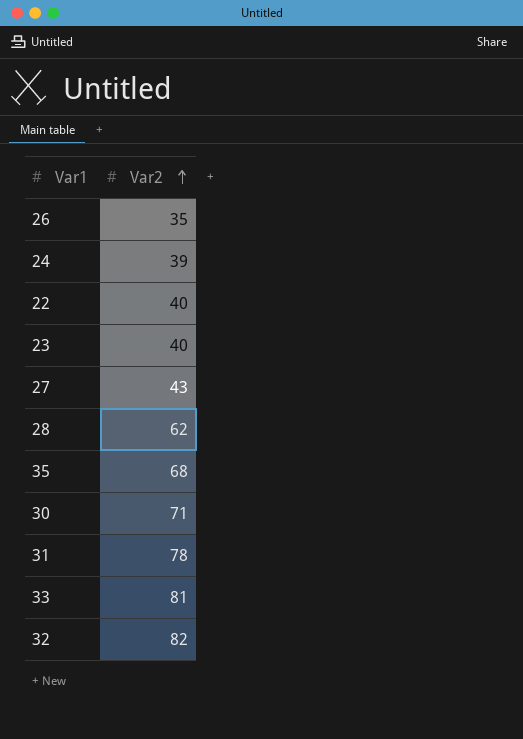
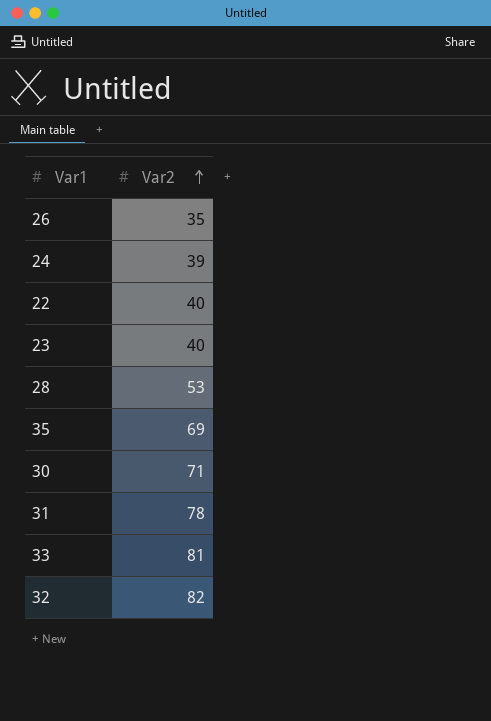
row 27: 43 -> none
28 | Var2: 62 -> 53
35 | Var2: 68 -> 69

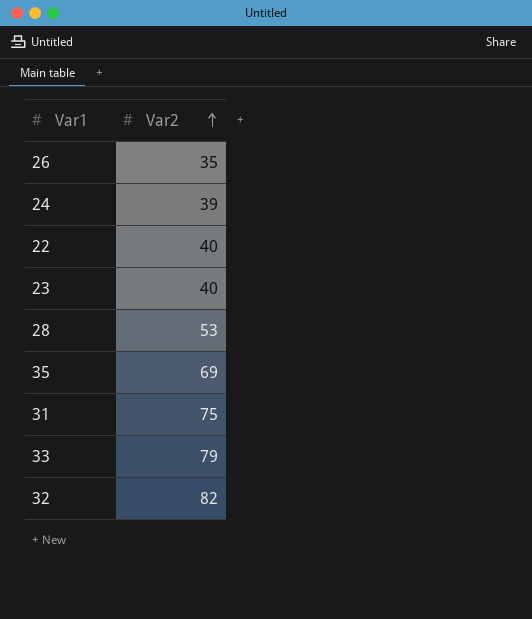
row 30: 71 -> none
31 | Var2: 78 -> 75
33 | Var2: 81 -> 79

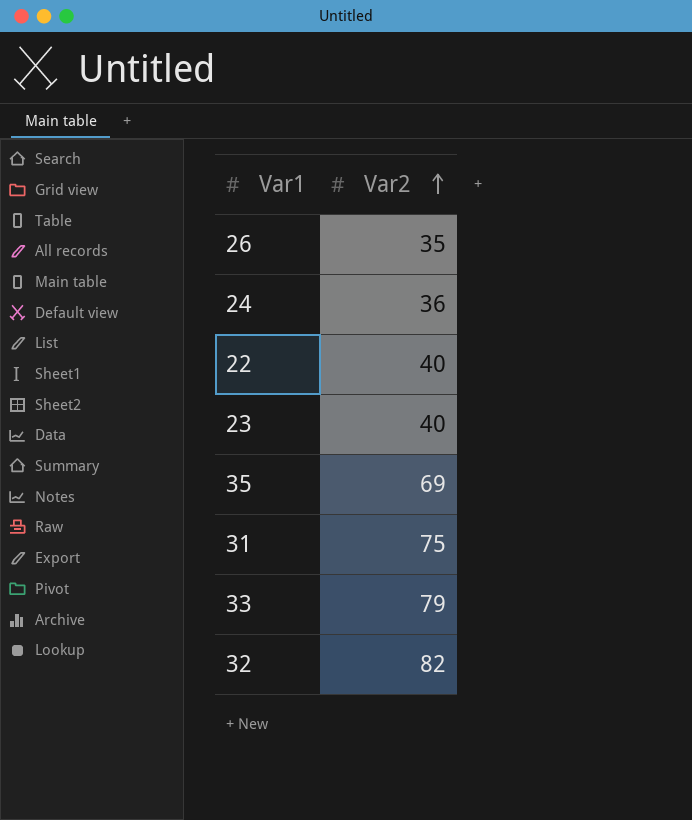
row 28: 53 -> none
24 | Var2: 39 -> 36

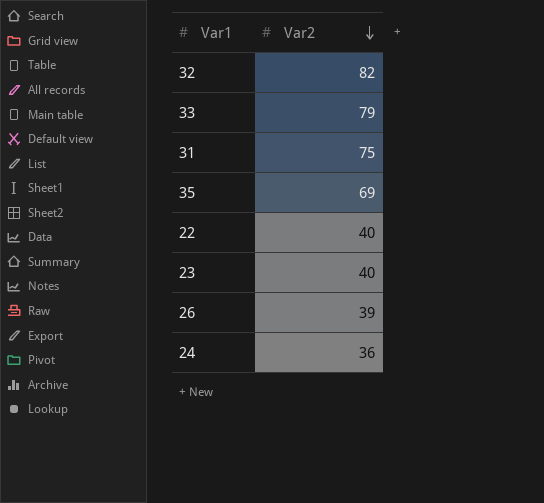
row order: Var2 ascending -> Var2 descending
26 | Var2: 35 -> 39

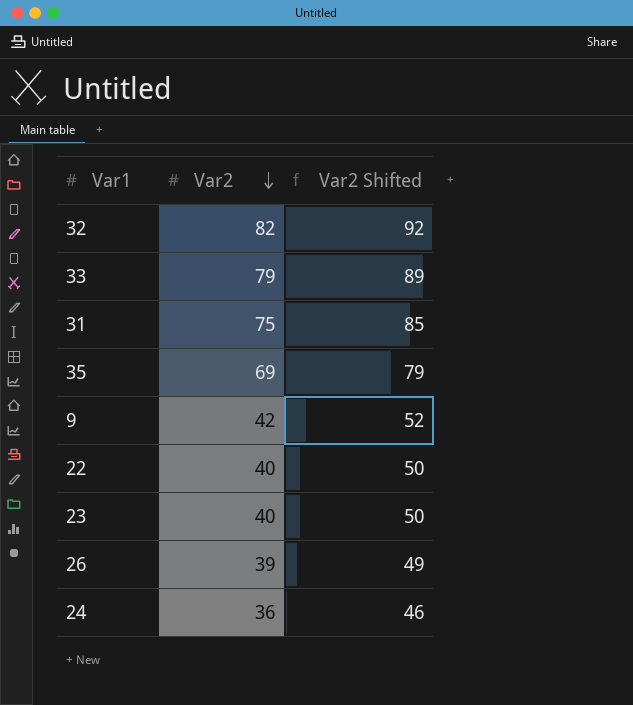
column Var2 Shifted | formula: none -> [Var2] + 10
row 9: none -> 42 | 52

